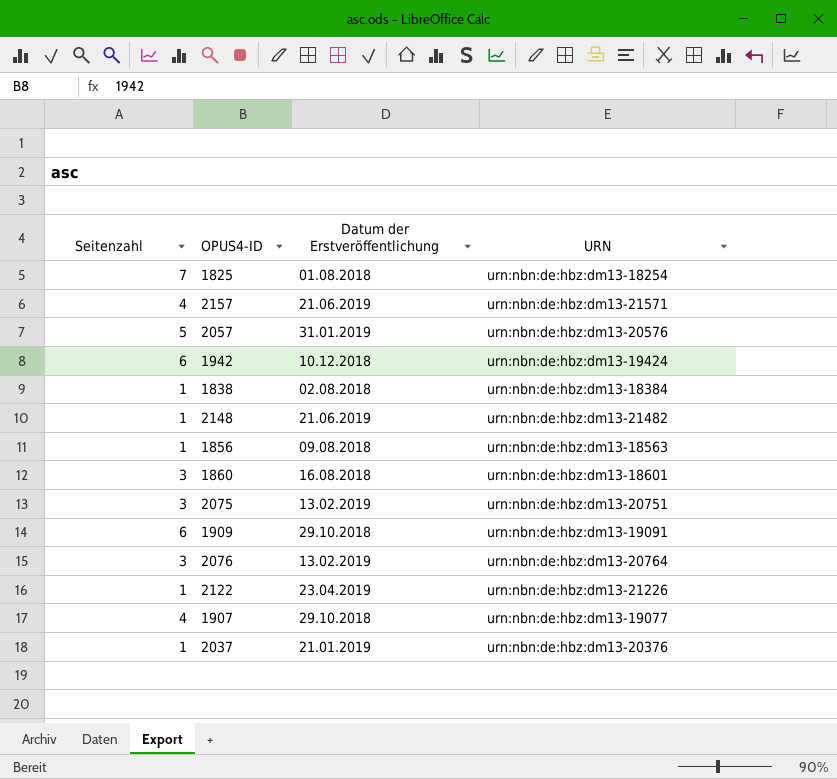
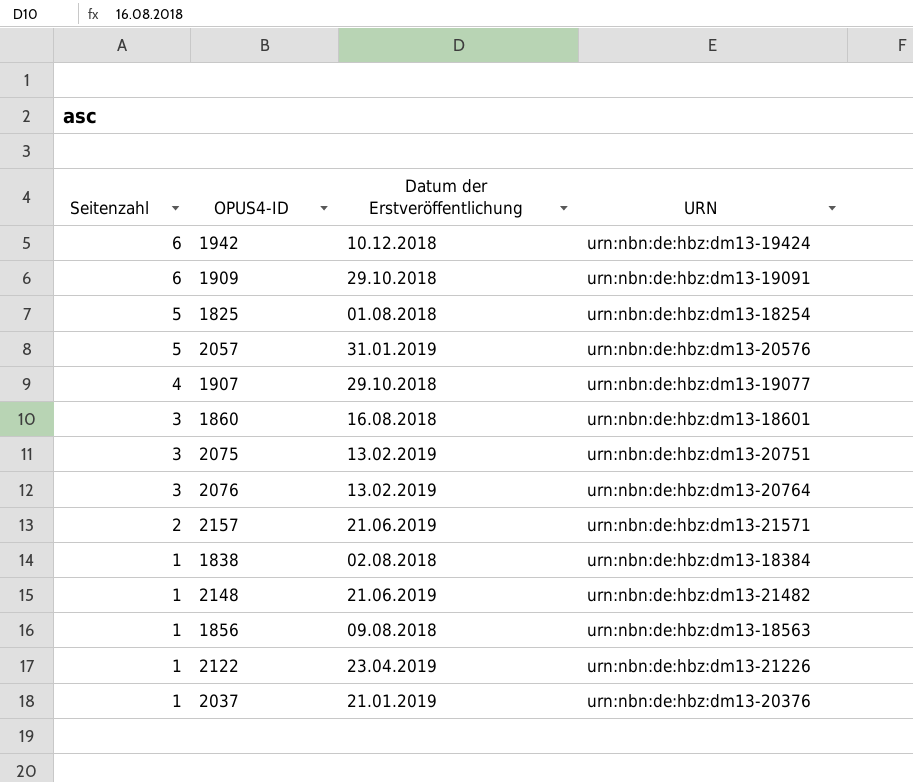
row order: none -> Seitenzahl descending
1825 | Seitenzahl: 7 -> 5
2157 | Seitenzahl: 4 -> 2

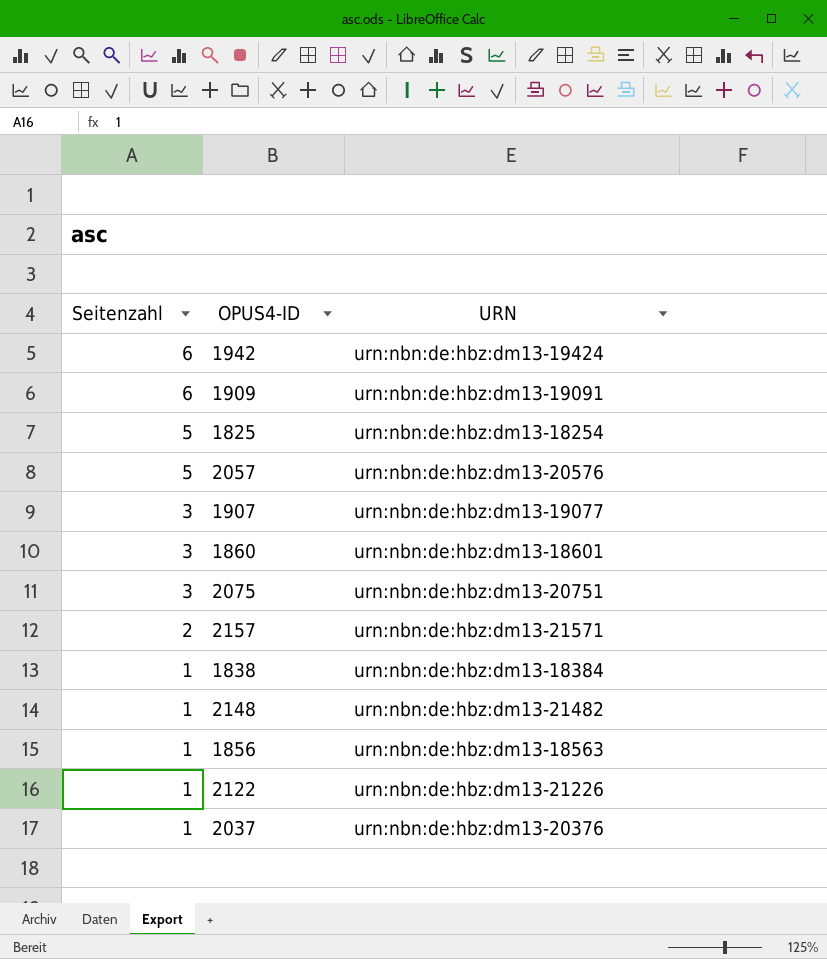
column Datum der Erstveröffentlichung | position: 3 -> none
row 2076: 3 | 13.02.2019 | urn:nbn:de:hbz:dm13-20764 -> none
1907 | Seitenzahl: 4 -> 3

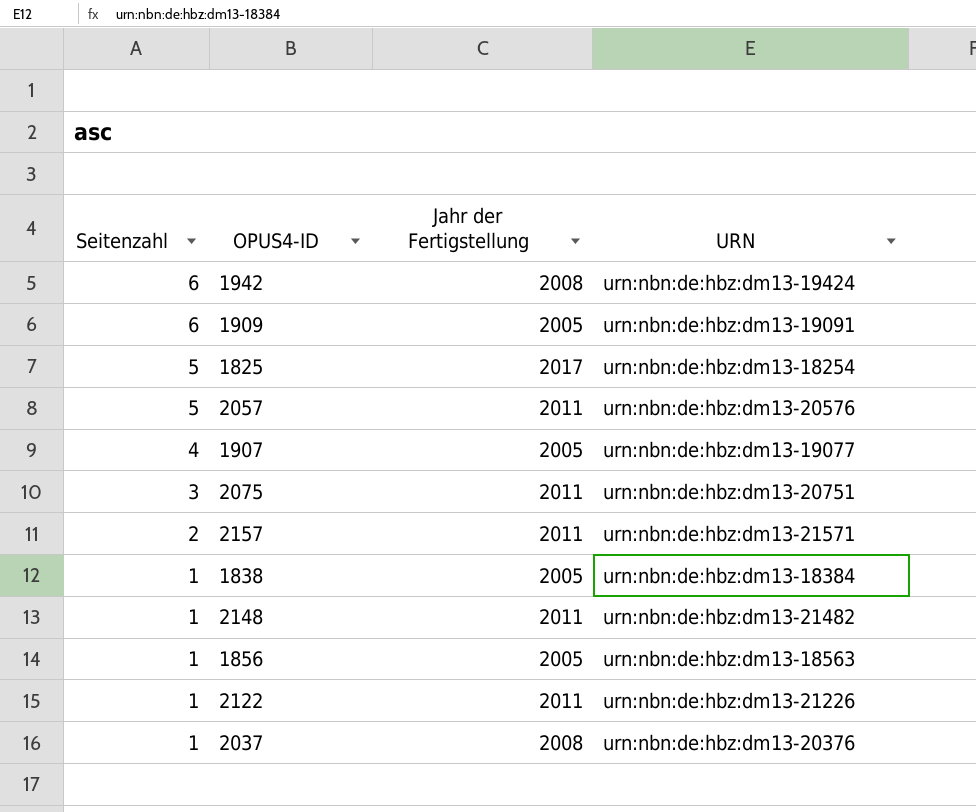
column Jahr der Fertigstellung | position: none -> 3
row 1860: 3 | urn:nbn:de:hbz:dm13-18601 -> none
1907 | Seitenzahl: 3 -> 4

